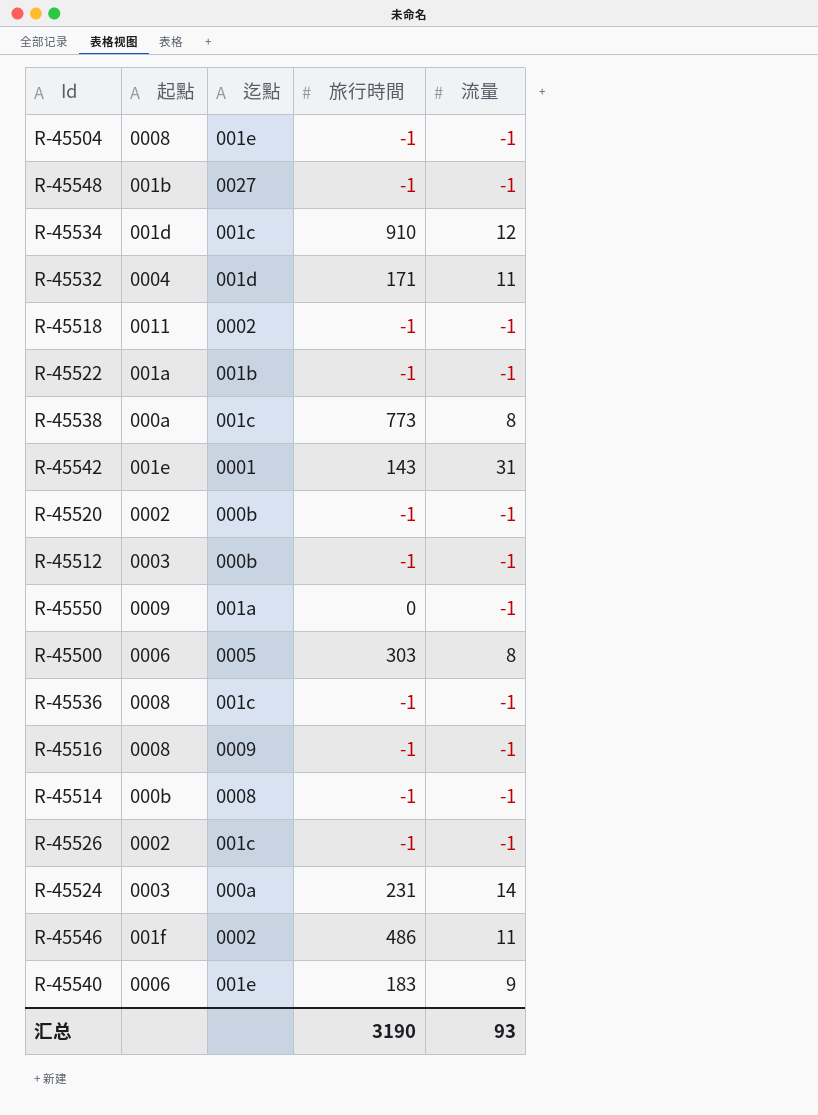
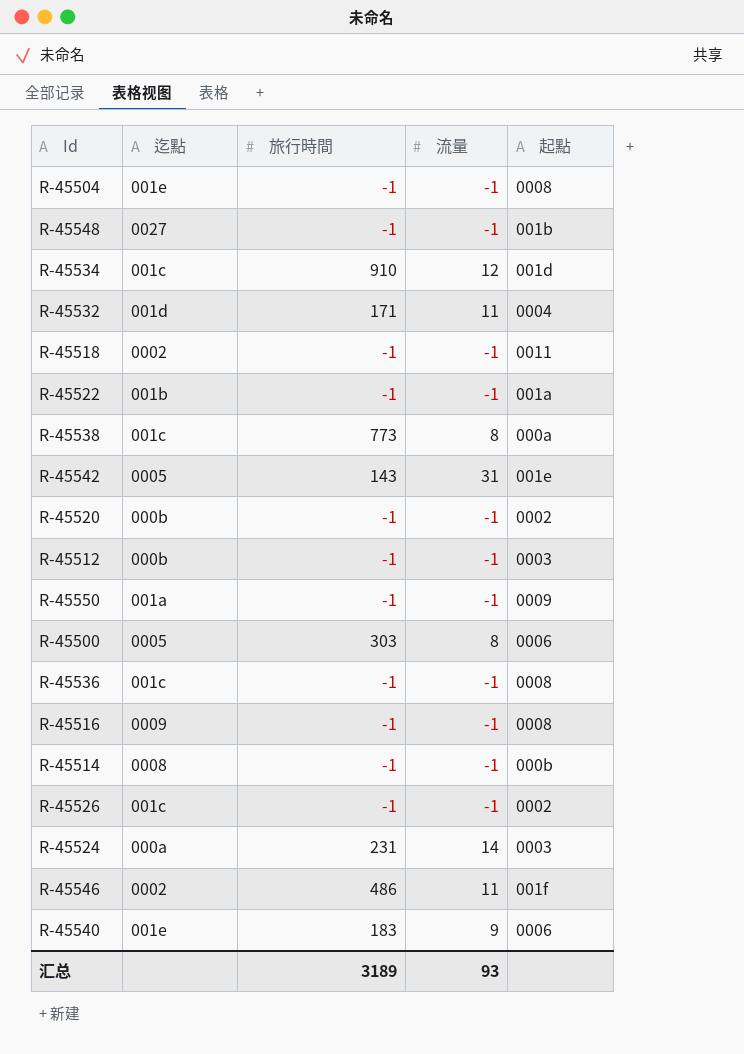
column 起點 | position: 2 -> 5
R-45542 | 迄點: 0001 -> 0005
R-45550 | 旅行時間: 0 -> -1
汇总 | 旅行時間: 3190 -> 3189

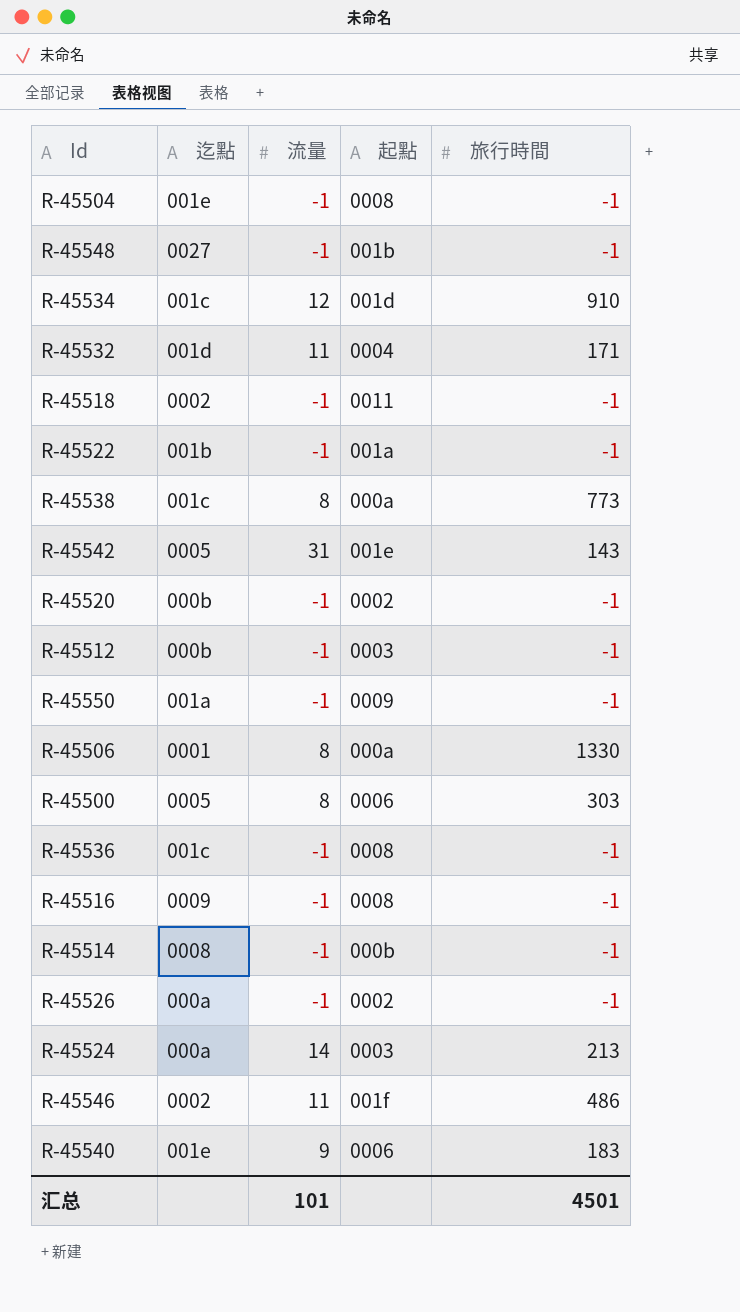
column 旅行時間 | position: 3 -> 5
row R-45506: none -> 0001 | 8 | 000a | 1330
R-45526 | 迄點: 001c -> 000a
R-45524 | 旅行時間: 231 -> 213
汇总 | 流量: 93 -> 101
汇总 | 旅行時間: 3189 -> 4501

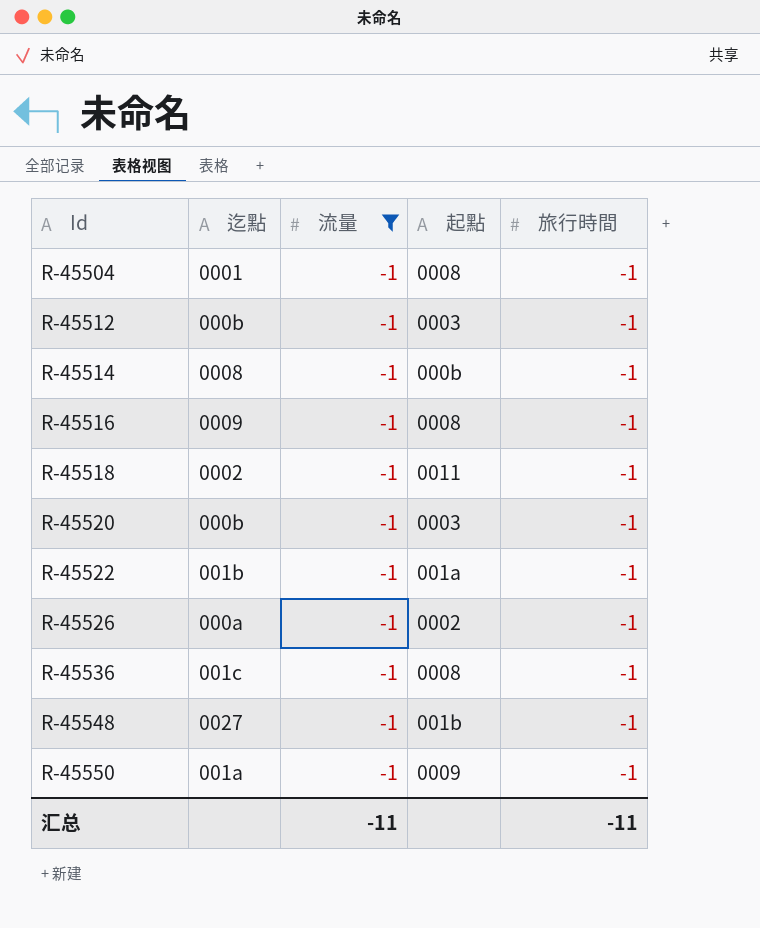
filter: none -> 流量 = -1
row order: none -> Id ascending
R-45504 | 迄點: 001e -> 0001
R-45520 | 起點: 0002 -> 0003
汇总 | 流量: 101 -> -11
汇总 | 旅行時間: 4501 -> -11

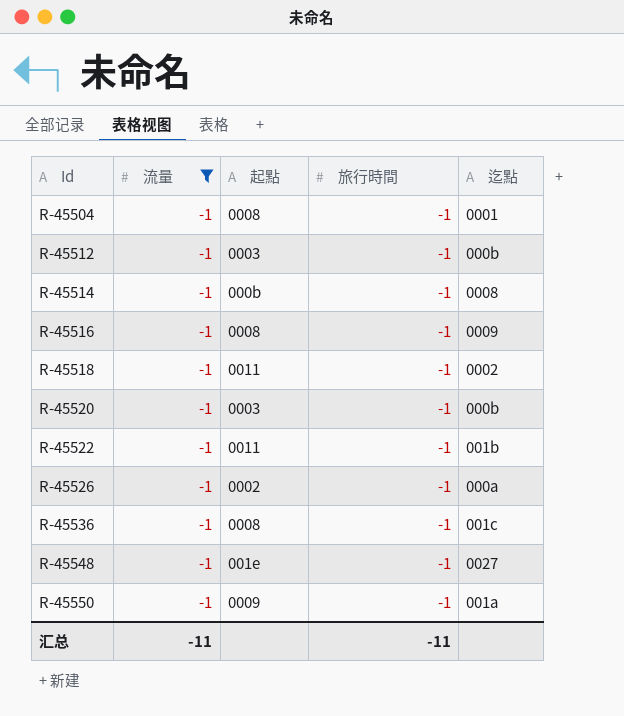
column 迄點 | position: 2 -> 5
R-45522 | 起點: 001a -> 0011
R-45548 | 起點: 001b -> 001e

